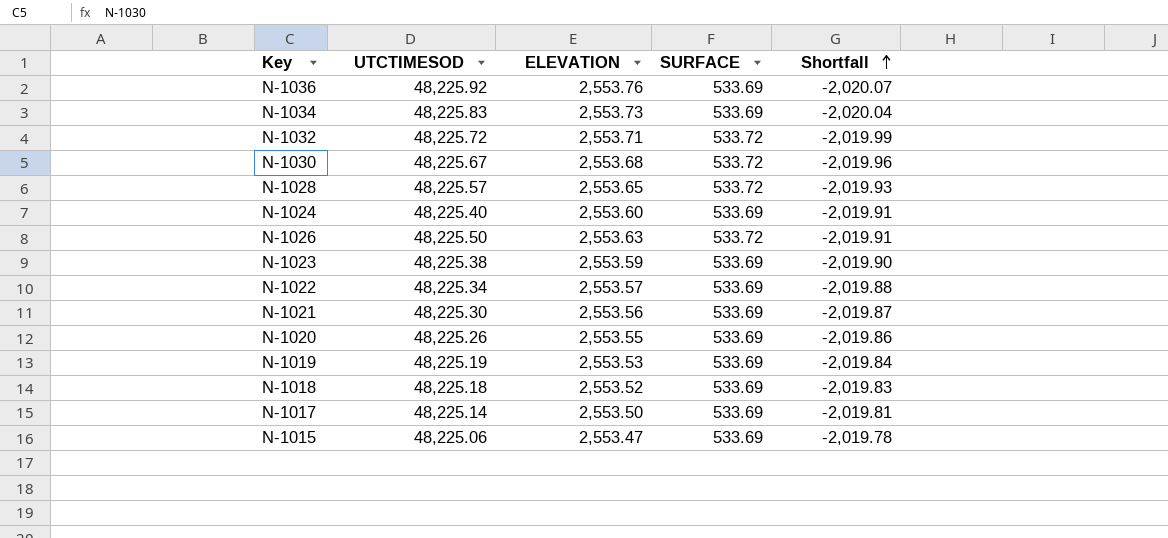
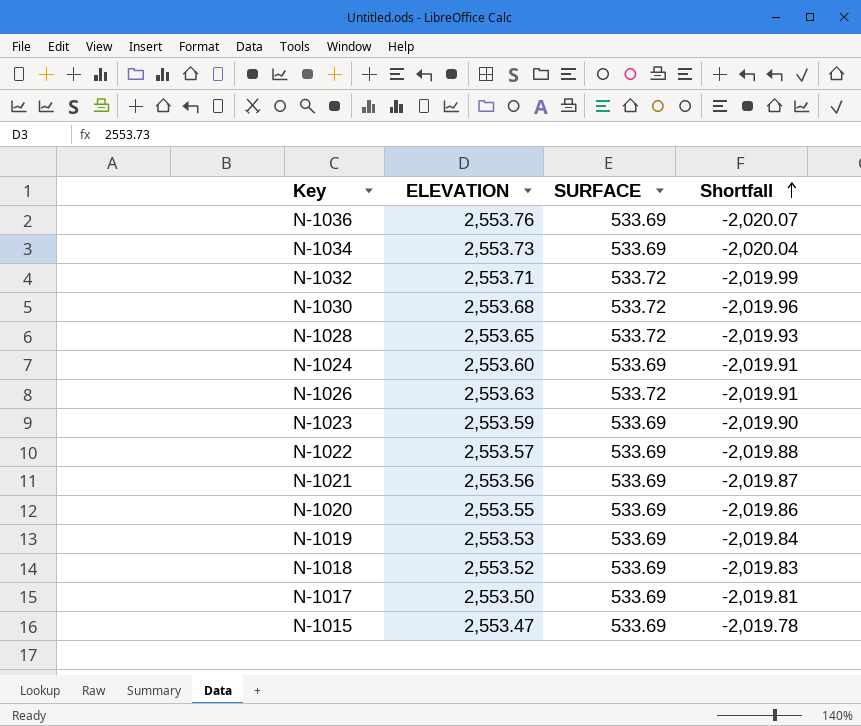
column UTCTIMESOD | position: 2 -> none

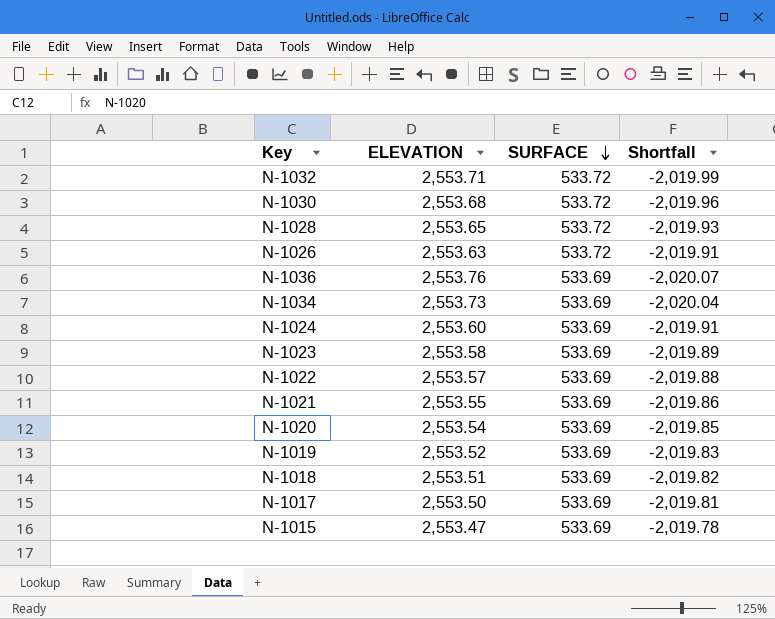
row order: Shortfall ascending -> SURFACE descending
N-1023 | ELEVATION: 2,553.59 -> 2,553.58
N-1023 | Shortfall: -2,019.90 -> -2,019.89
N-1021 | ELEVATION: 2,553.56 -> 2,553.55
N-1021 | Shortfall: -2,019.87 -> -2,019.86
N-1020 | ELEVATION: 2,553.55 -> 2,553.54
N-1020 | Shortfall: -2,019.86 -> -2,019.85
N-1019 | ELEVATION: 2,553.53 -> 2,553.52
N-1019 | Shortfall: -2,019.84 -> -2,019.83
N-1018 | ELEVATION: 2,553.52 -> 2,553.51
N-1018 | Shortfall: -2,019.83 -> -2,019.82

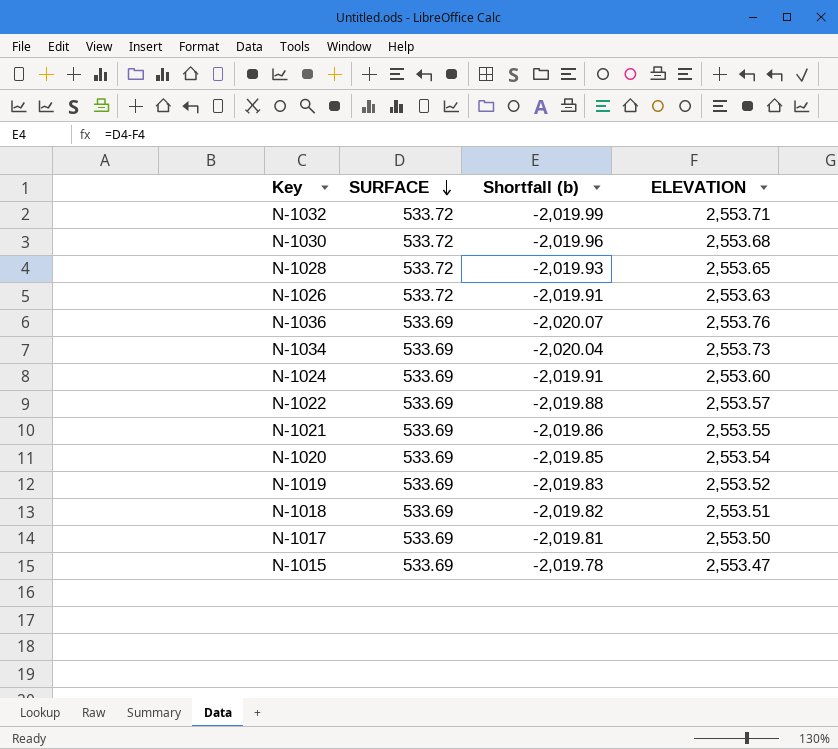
column name: Shortfall -> Shortfall (b)
column ELEVATION | position: 2 -> 4
row N-1023: 2,553.58 | 533.69 | -2,019.89 -> none

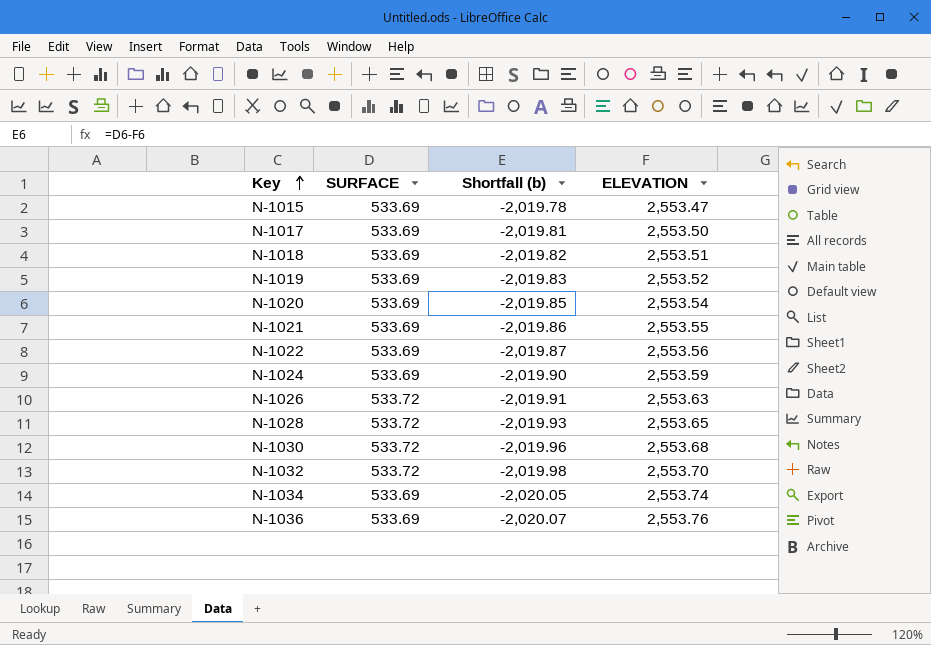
row order: SURFACE descending -> Key ascending
N-1022 | Shortfall (b): -2,019.88 -> -2,019.87
N-1022 | ELEVATION: 2,553.57 -> 2,553.56
N-1024 | Shortfall (b): -2,019.91 -> -2,019.90
N-1024 | ELEVATION: 2,553.60 -> 2,553.59
N-1032 | Shortfall (b): -2,019.99 -> -2,019.98
N-1032 | ELEVATION: 2,553.71 -> 2,553.70
N-1034 | Shortfall (b): -2,020.04 -> -2,020.05
N-1034 | ELEVATION: 2,553.73 -> 2,553.74

